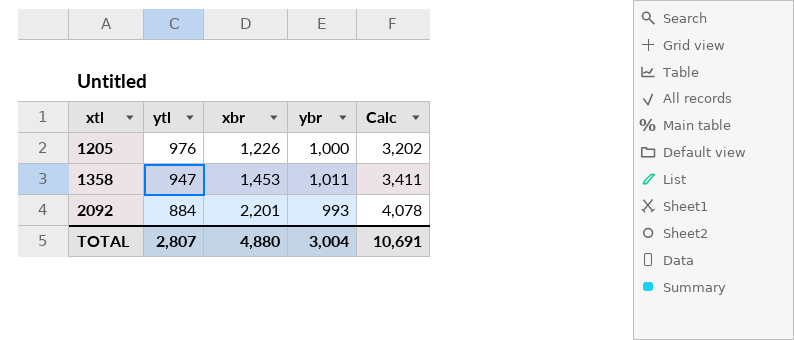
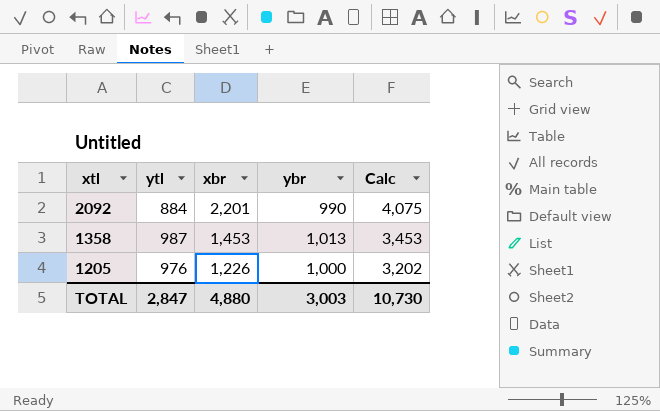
row order: xtl ascending -> xtl descending
2092 | ybr: 993 -> 990
2092 | Calc: 4,078 -> 4,075
1358 | ytl: 947 -> 987
1358 | ybr: 1,011 -> 1,013
1358 | Calc: 3,411 -> 3,453
TOTAL | ytl: 2,807 -> 2,847
TOTAL | ybr: 3,004 -> 3,003
TOTAL | Calc: 10,691 -> 10,730

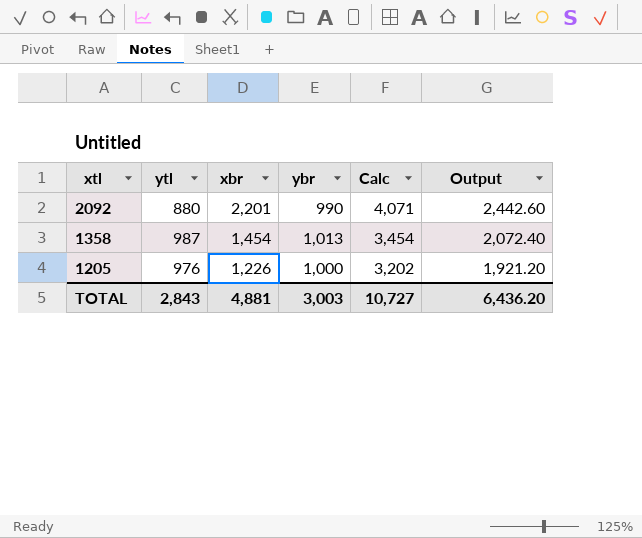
column Output | formula: none -> [Calc] * 0.6
2092 | ytl: 884 -> 880
2092 | Calc: 4,075 -> 4,071
1358 | xbr: 1,453 -> 1,454
1358 | Calc: 3,453 -> 3,454
TOTAL | ytl: 2,847 -> 2,843
TOTAL | xbr: 4,880 -> 4,881
TOTAL | Calc: 10,730 -> 10,727

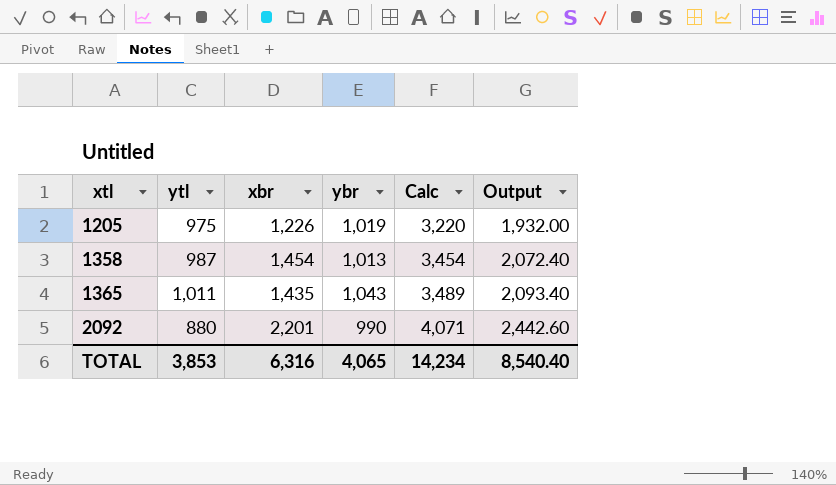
row order: xtl descending -> xtl ascending
1205 | ytl: 976 -> 975
1205 | ybr: 1,000 -> 1,019
1205 | Calc: 3,202 -> 3,220
1205 | Output: 1,921.20 -> 1,932.00
row 1365: none -> 1,011 | 1,435 | 1,043 | 3,489 | 2,093.40
TOTAL | ytl: 2,843 -> 3,853
TOTAL | xbr: 4,881 -> 6,316
TOTAL | ybr: 3,003 -> 4,065
TOTAL | Calc: 10,727 -> 14,234
TOTAL | Output: 6,436.20 -> 8,540.40

